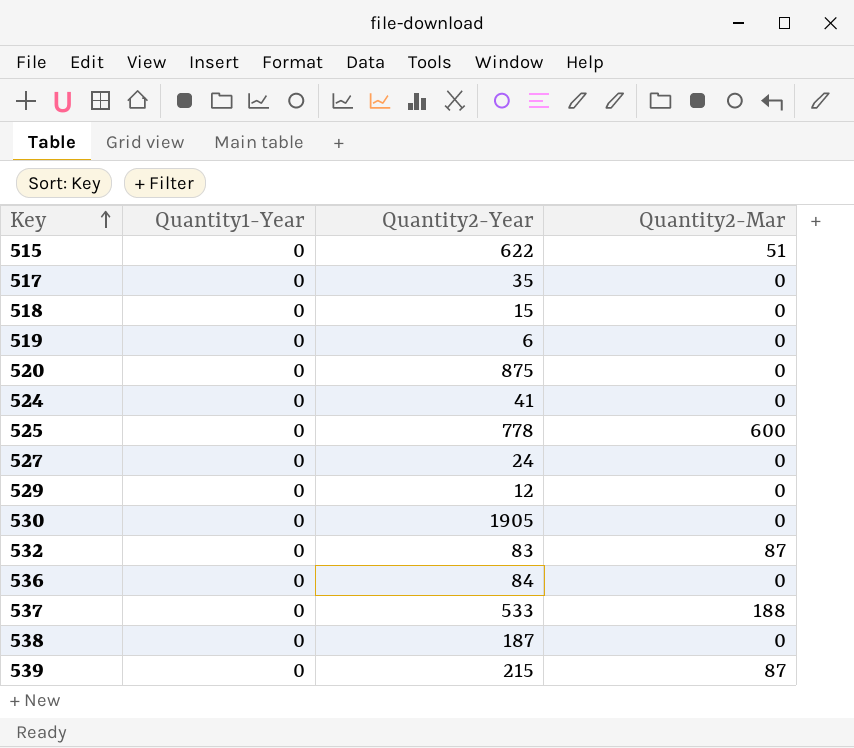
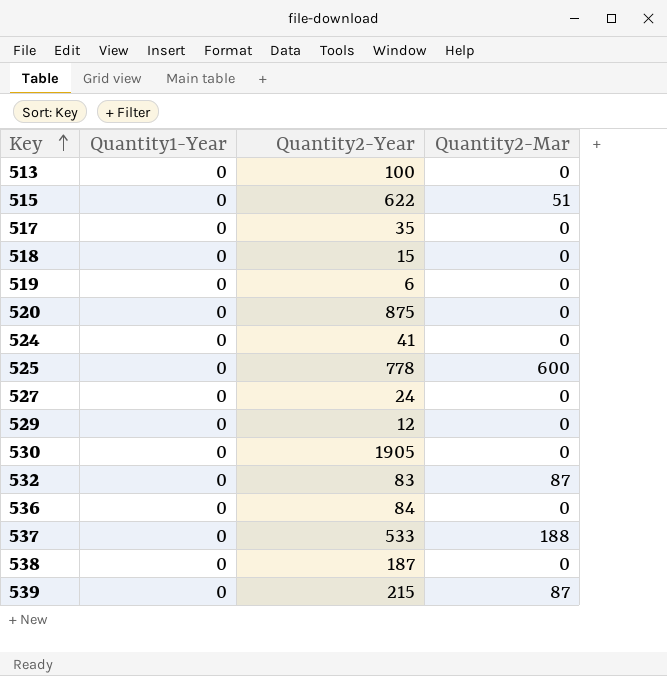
row 513: none -> 0 | 100 | 0

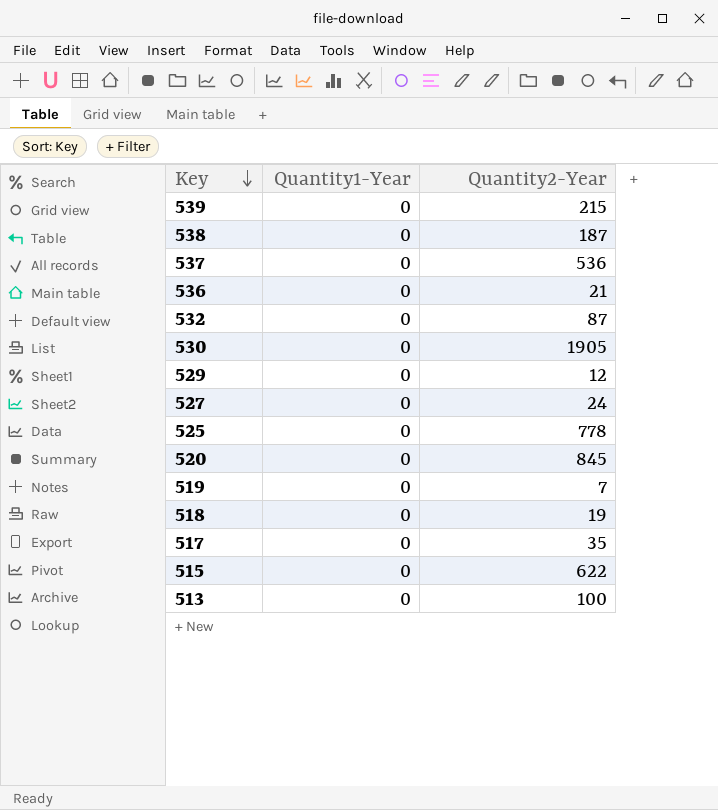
row order: Key ascending -> Key descending
column Quantity2-Mar | position: 4 -> none
row 524: 0 | 41 | 0 -> none
537 | Quantity2-Year: 533 -> 536
536 | Quantity2-Year: 84 -> 21
532 | Quantity2-Year: 83 -> 87
520 | Quantity2-Year: 875 -> 845
519 | Quantity2-Year: 6 -> 7
518 | Quantity2-Year: 15 -> 19

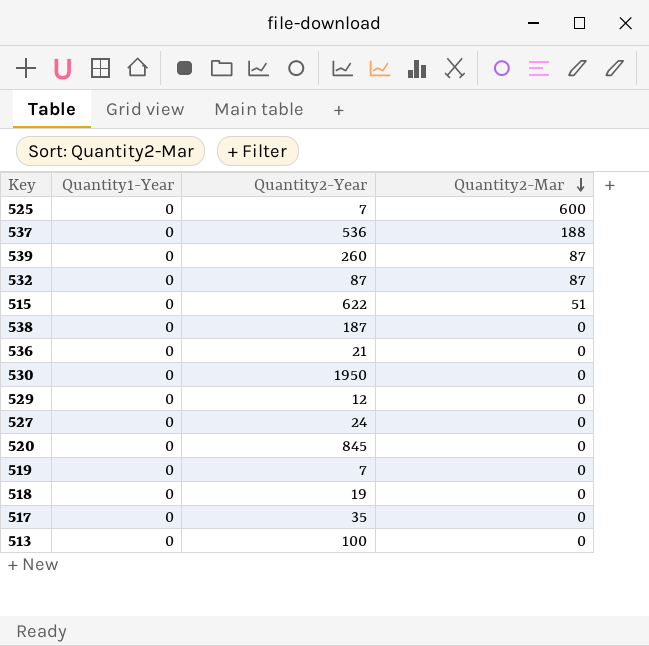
row order: Key descending -> Quantity2-Mar descending
column Quantity2-Mar | position: none -> 4
525 | Quantity2-Year: 778 -> 7
539 | Quantity2-Year: 215 -> 260
530 | Quantity2-Year: 1905 -> 1950

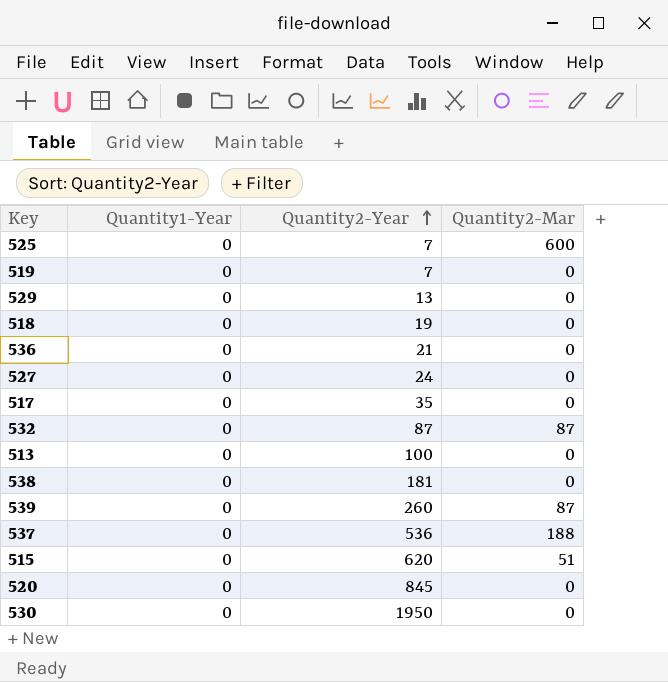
row order: Quantity2-Mar descending -> Quantity2-Year ascending
529 | Quantity2-Year: 12 -> 13
538 | Quantity2-Year: 187 -> 181
515 | Quantity2-Year: 622 -> 620

